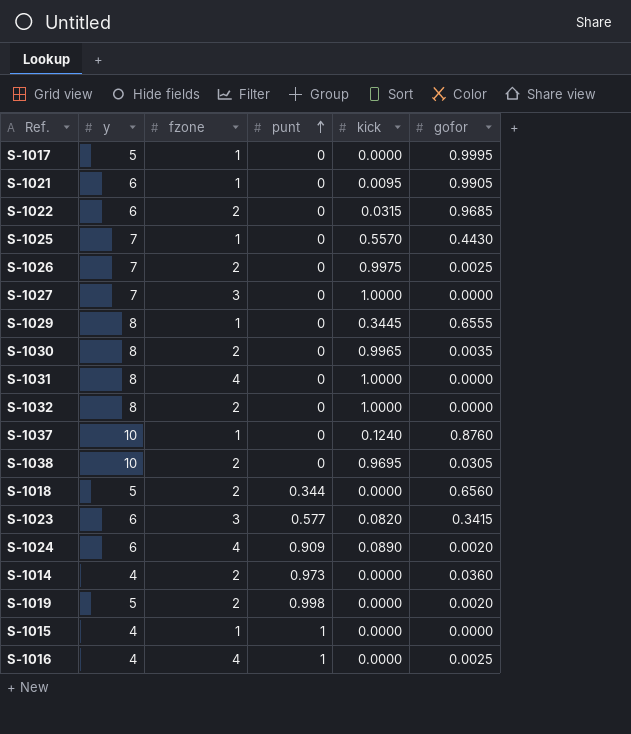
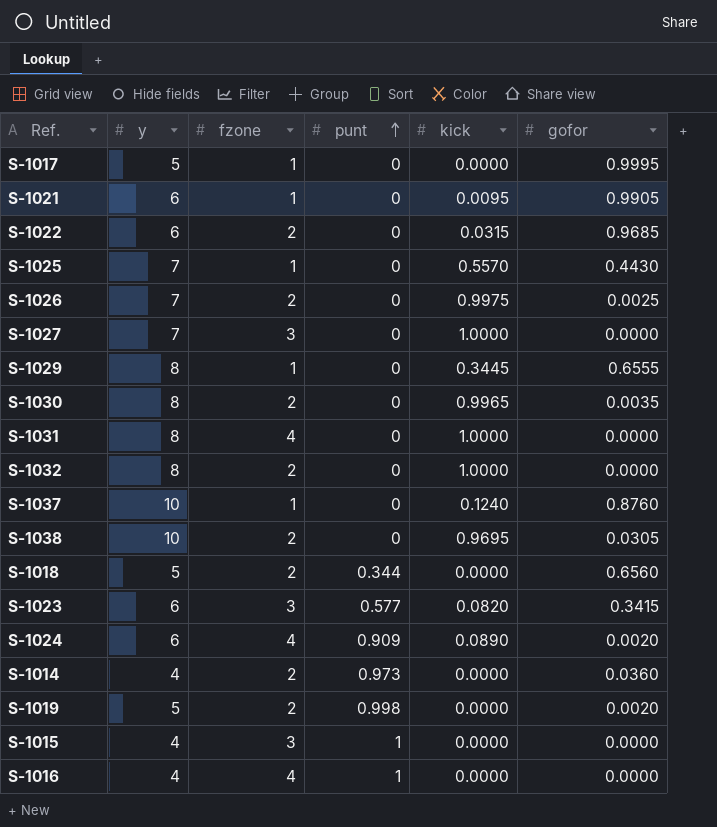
S-1015 | fzone: 1 -> 3
S-1016 | gofor: 0.0025 -> 0.0000

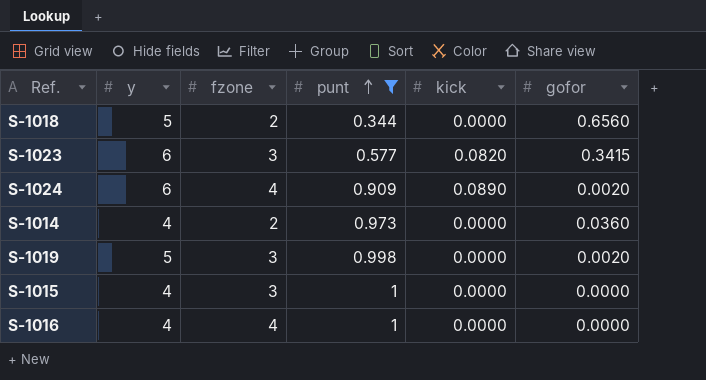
filter: none -> punt != 0
S-1019 | fzone: 2 -> 3

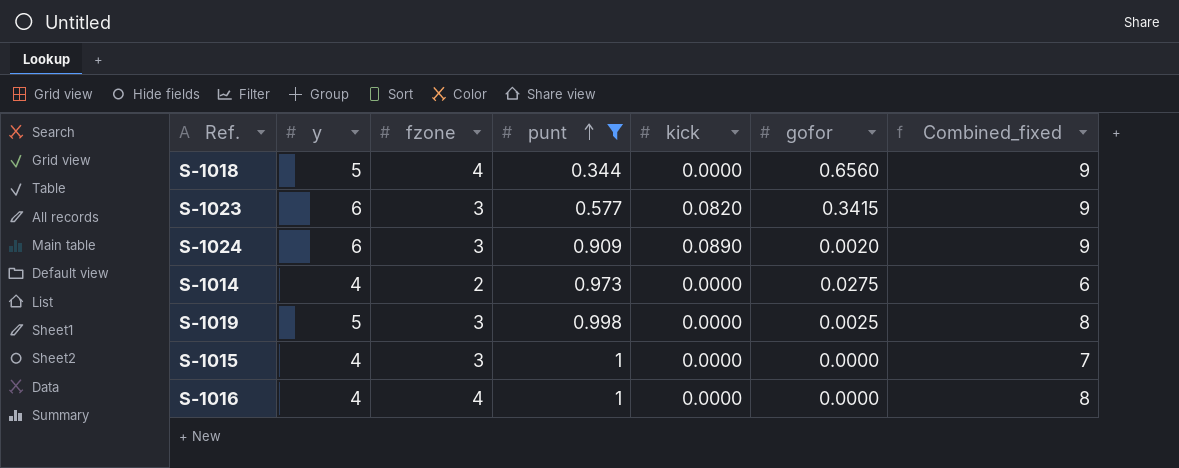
column Combined_fixed | formula: none -> [y] + [fzone]
S-1018 | fzone: 2 -> 4
S-1024 | fzone: 4 -> 3
S-1014 | gofor: 0.0360 -> 0.0275
S-1019 | gofor: 0.0020 -> 0.0025

